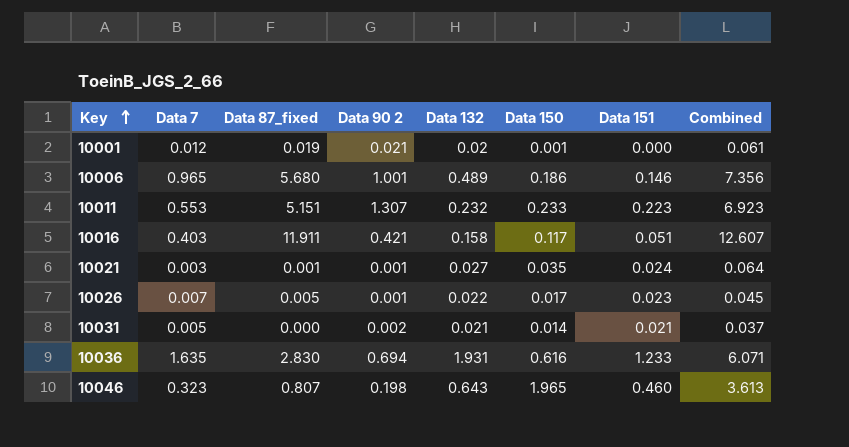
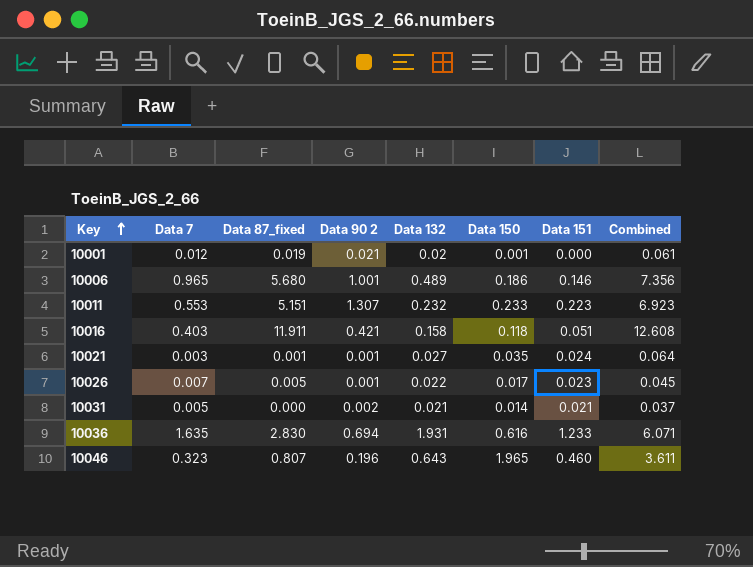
10016 | Data 150: 0.117 -> 0.118
10016 | Combined: 12.607 -> 12.608
10046 | Data 90 2: 0.198 -> 0.196
10046 | Combined: 3.613 -> 3.611

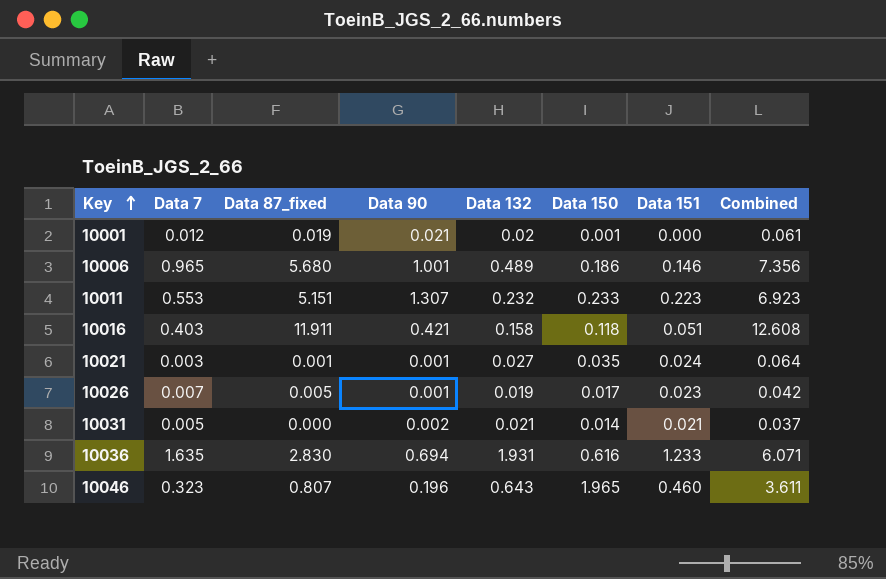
column name: Data 90 2 -> Data 90
10026 | Data 132: 0.022 -> 0.019
10026 | Combined: 0.045 -> 0.042

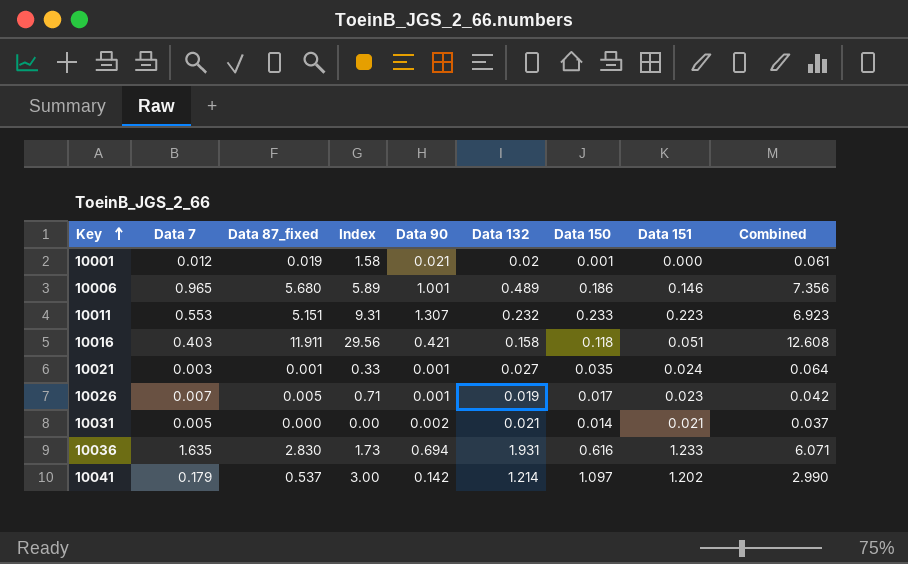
column Index | formula: none -> [Data 87_fixed] / [Data 7]
row 10046: 0.323 | 0.807 | 0.196 | 0.643 | 1.965 | 0.460 | 3.611 -> none
row 10041: none -> 0.179 | 0.537 | 3.00 | 0.142 | 1.214 | 1.097 | 1.202 | 2.990

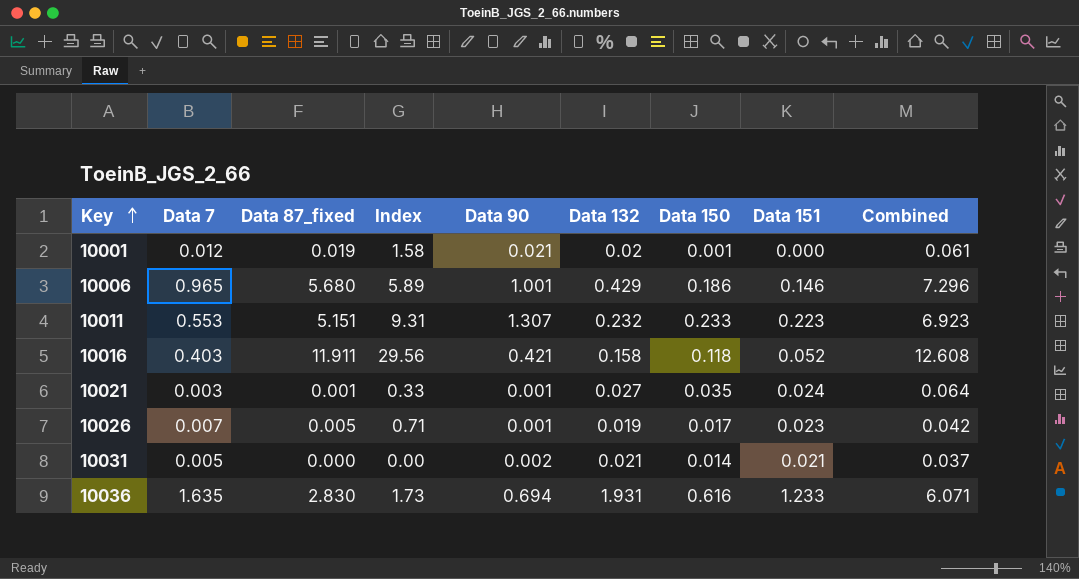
row 10041: 0.179 | 0.537 | 3.00 | 0.142 | 1.214 | 1.097 | 1.202 | 2.990 -> none
10006 | Data 132: 0.489 -> 0.429
10006 | Combined: 7.356 -> 7.296
10016 | Data 151: 0.051 -> 0.052

